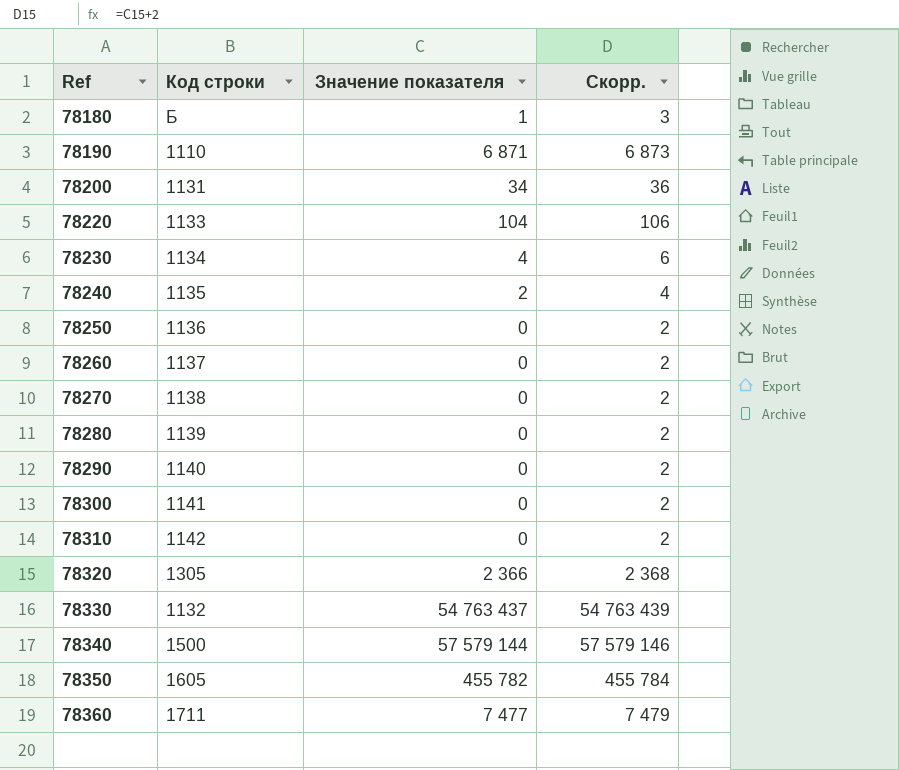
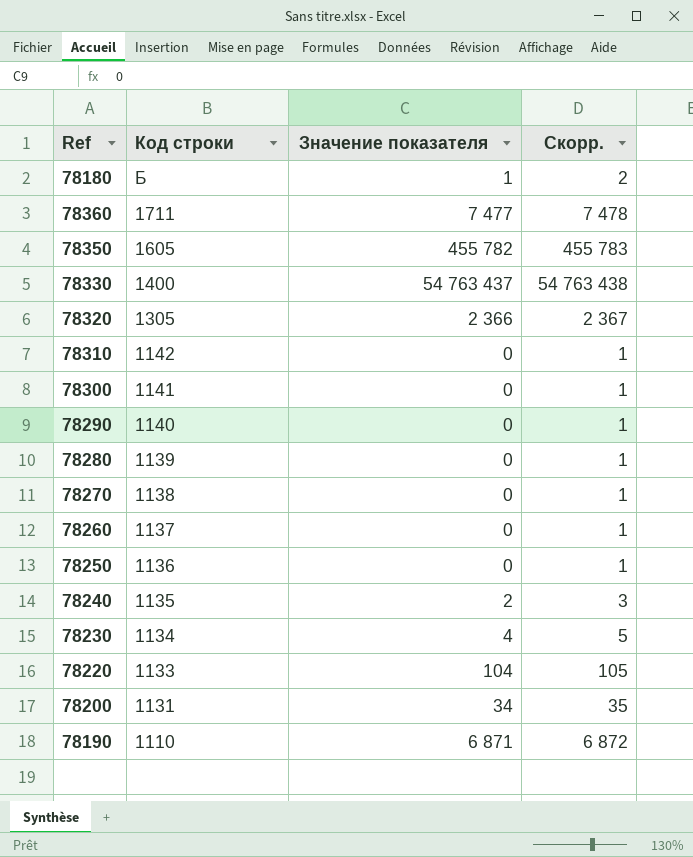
row order: Ref ascending -> Код строки descending
column Скорр. | formula: [Значение показателя] + 2 -> [Значение показателя] + 1
row 78340: 1500 | 57 579 144 | 57 579 146 -> none
78330 | Код строки: 1132 -> 1400

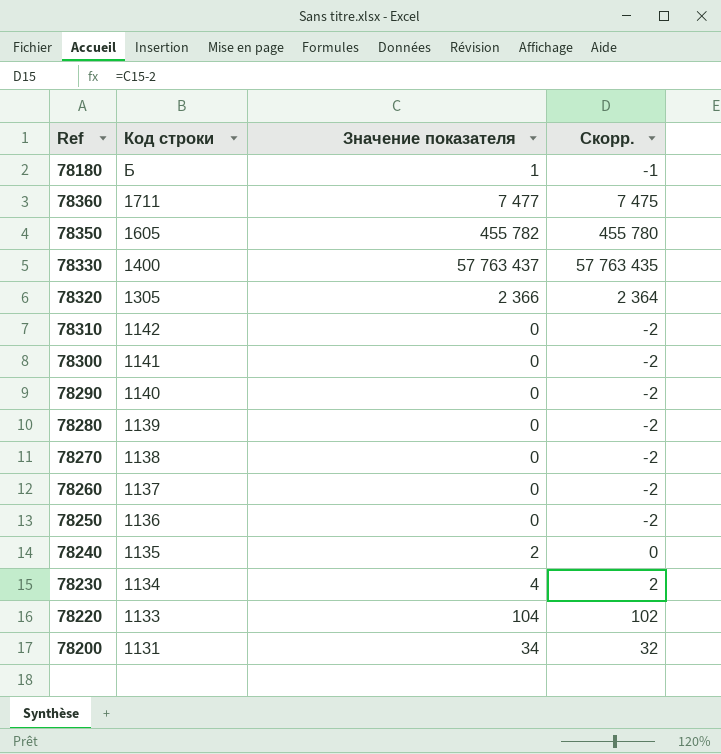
column Скорр. | formula: [Значение показателя] + 1 -> [Значение показателя] - 2
row 78190: 1110 | 6 871 | 6 872 -> none
78330 | Значение показателя: 54 763 437 -> 57 763 437

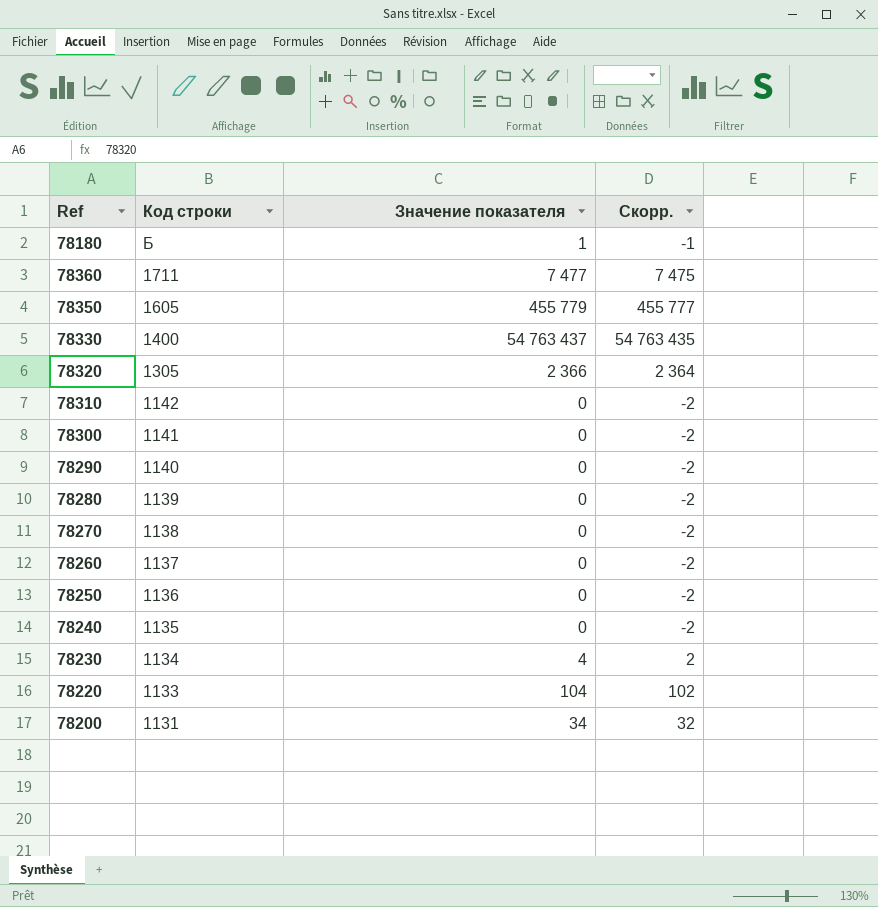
78350 | Значение показателя: 455 782 -> 455 779
78350 | Скорр.: 455 780 -> 455 777
78330 | Значение показателя: 57 763 437 -> 54 763 437
78330 | Скорр.: 57 763 435 -> 54 763 435
78240 | Значение показателя: 2 -> 0
78240 | Скорр.: 0 -> -2

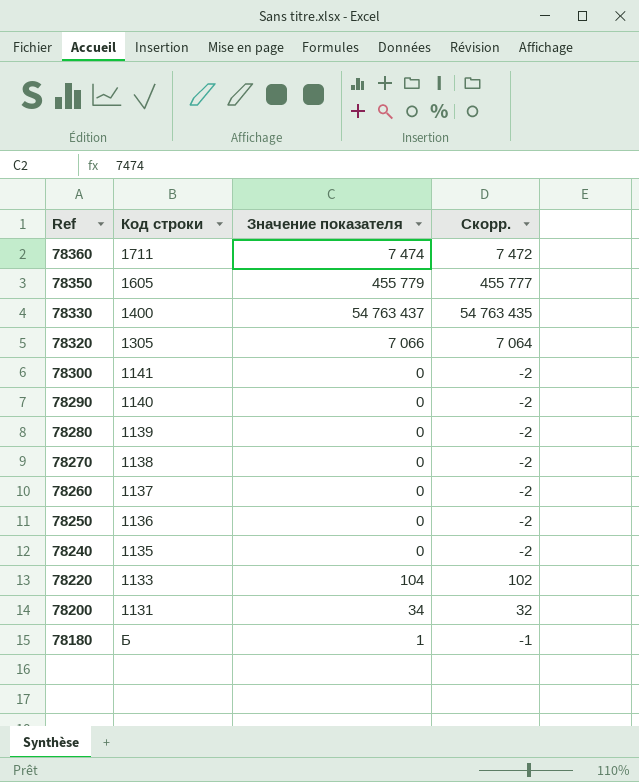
row order: Код строки descending -> Ref descending
row 78310: 1142 | 0 | -2 -> none
row 78230: 1134 | 4 | 2 -> none
78360 | Значение показателя: 7 477 -> 7 474
78360 | Скорр.: 7 475 -> 7 472
78320 | Значение показателя: 2 366 -> 7 066
78320 | Скорр.: 2 364 -> 7 064

